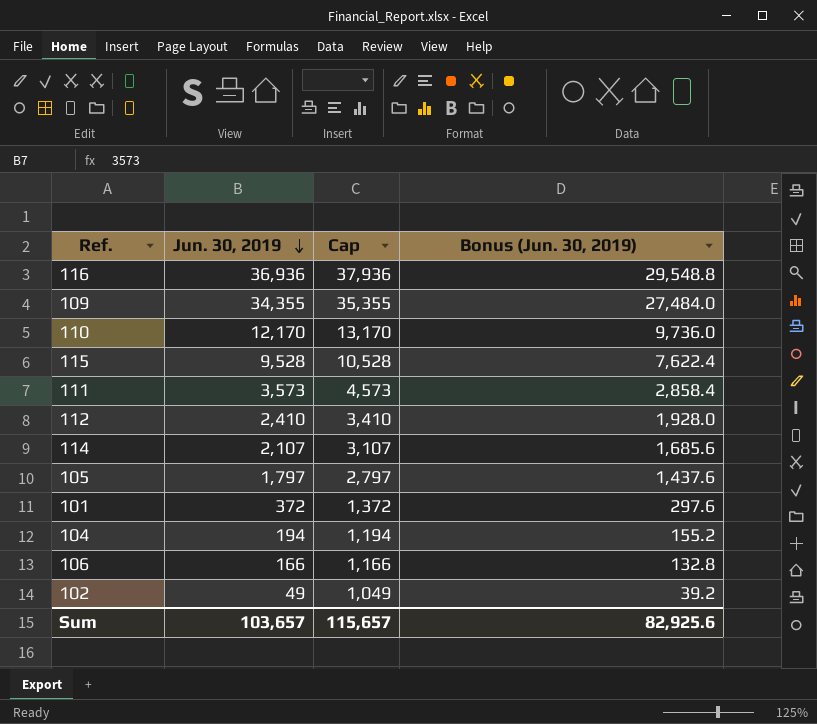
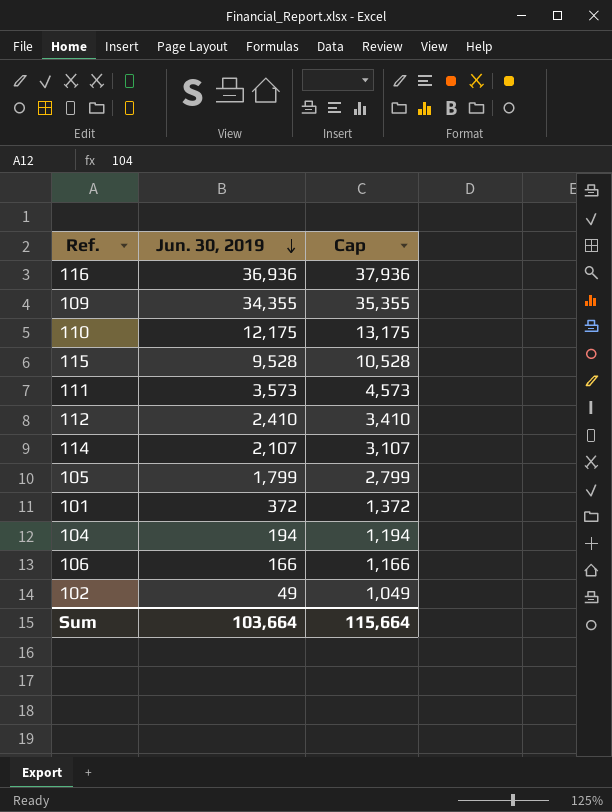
column Bonus (Jun. 30, 2019) | formula: [Jun. 30, 2019] * 0.8 -> none
110 | Jun. 30, 2019: 12,170 -> 12,175
110 | Cap: 13,170 -> 13,175
105 | Jun. 30, 2019: 1,797 -> 1,799
105 | Cap: 2,797 -> 2,799
Sum | Jun. 30, 2019: 103,657 -> 103,664
Sum | Cap: 115,657 -> 115,664

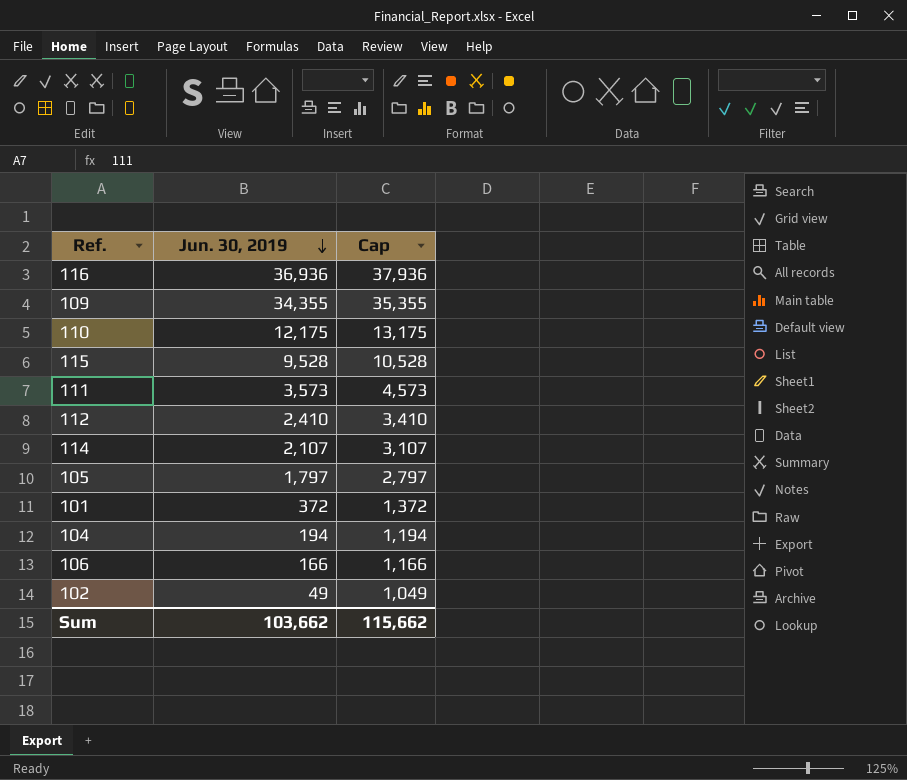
105 | Jun. 30, 2019: 1,799 -> 1,797
105 | Cap: 2,799 -> 2,797
Sum | Jun. 30, 2019: 103,664 -> 103,662
Sum | Cap: 115,664 -> 115,662

